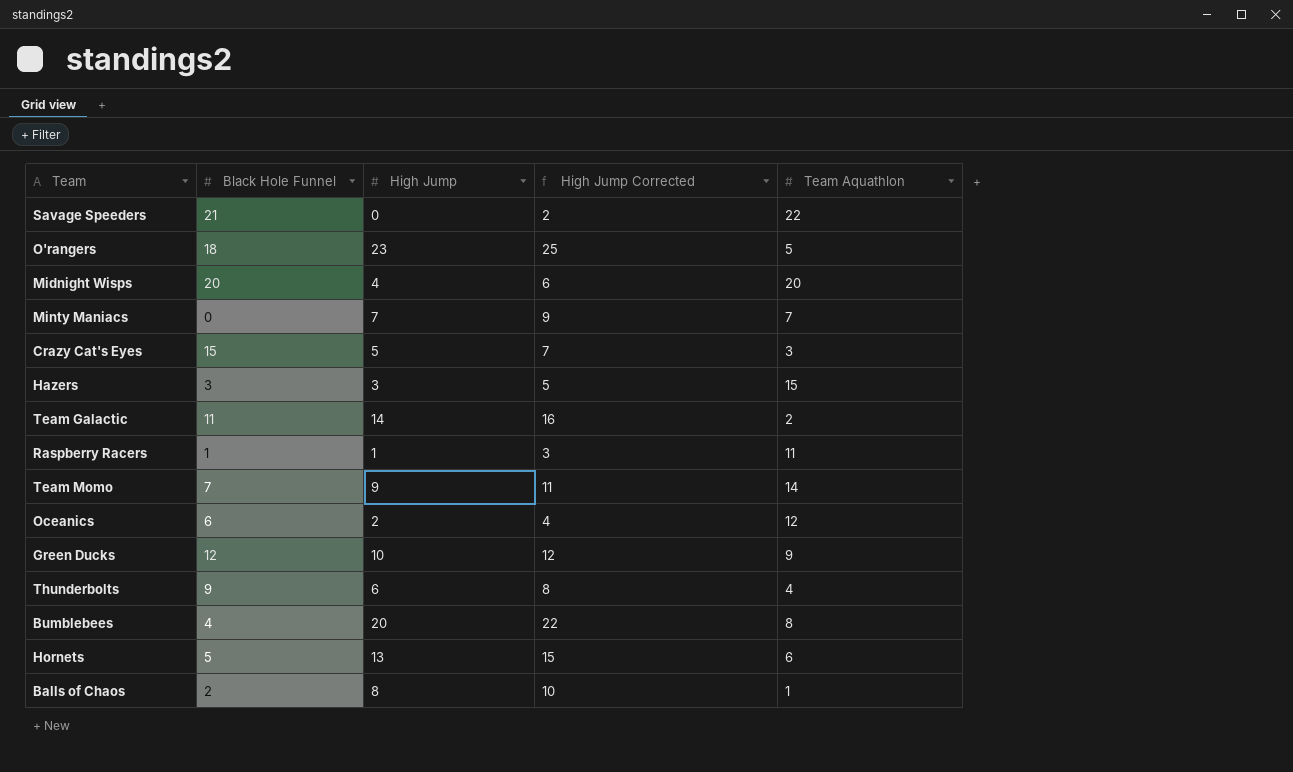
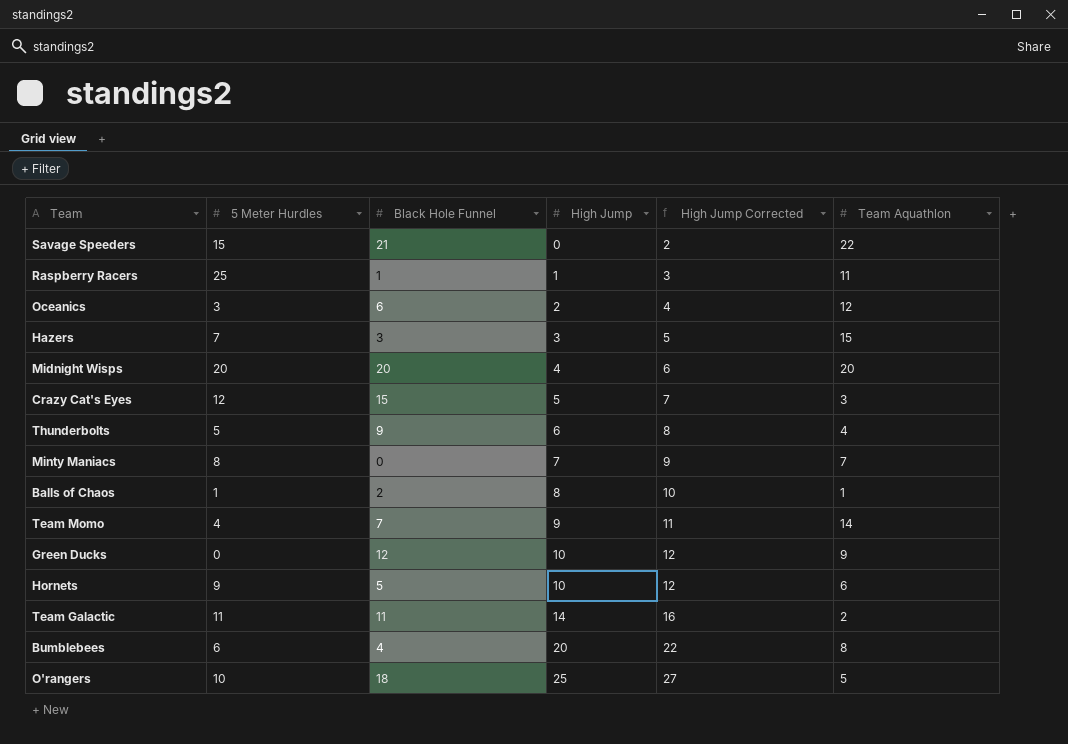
row order: none -> High Jump ascending
column 5 Meter Hurdles | position: none -> 2
Hornets | High Jump: 13 -> 10
Hornets | High Jump Corrected: 15 -> 12
O'rangers | High Jump: 23 -> 25
O'rangers | High Jump Corrected: 25 -> 27

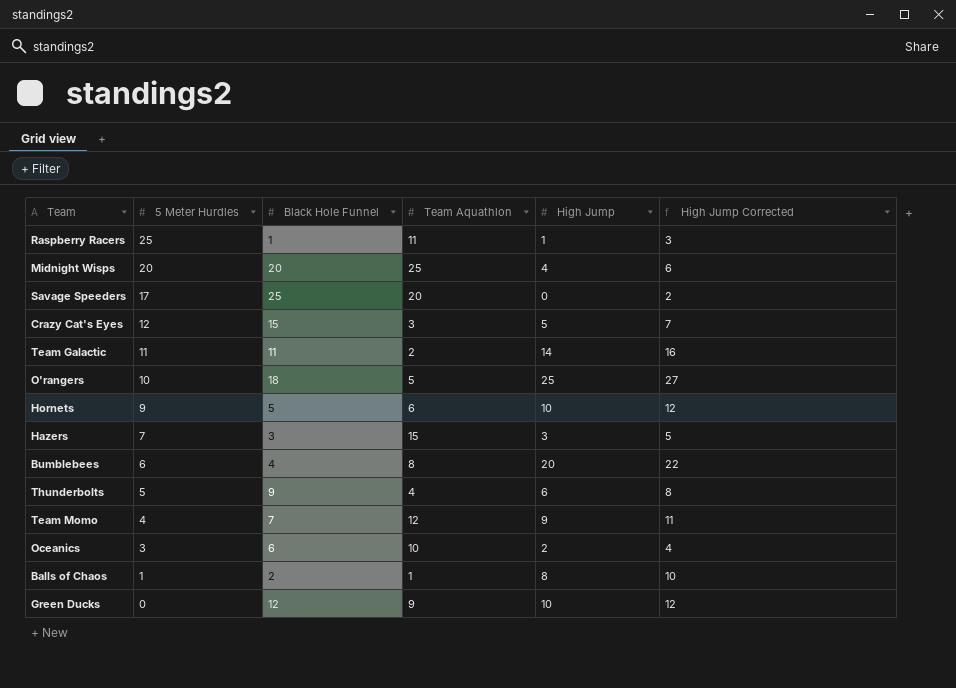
row order: High Jump ascending -> 5 Meter Hurdles descending
column Team Aquathlon | position: 6 -> 4
row Minty Maniacs: 8 | 0 | 7 | 9 | 7 -> none
Midnight Wisps | Team Aquathlon: 20 -> 25
Savage Speeders | 5 Meter Hurdles: 15 -> 17
Savage Speeders | Black Hole Funnel: 21 -> 25
Savage Speeders | Team Aquathlon: 22 -> 20
Team Momo | Team Aquathlon: 14 -> 12
Oceanics | Team Aquathlon: 12 -> 10

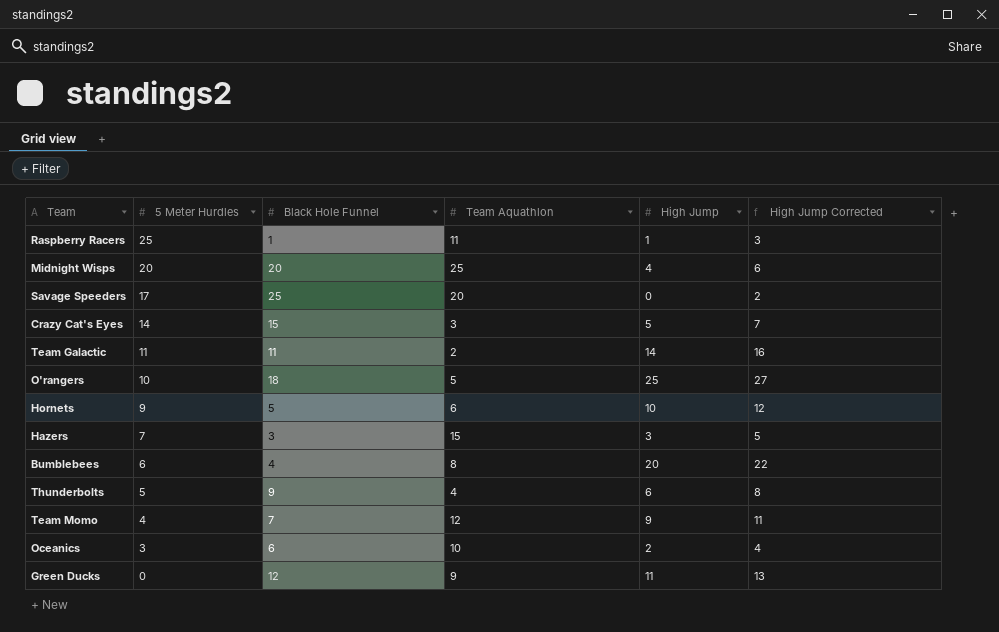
row Balls of Chaos: 1 | 2 | 1 | 8 | 10 -> none
Crazy Cat's Eyes | 5 Meter Hurdles: 12 -> 14
Green Ducks | High Jump: 10 -> 11
Green Ducks | High Jump Corrected: 12 -> 13

